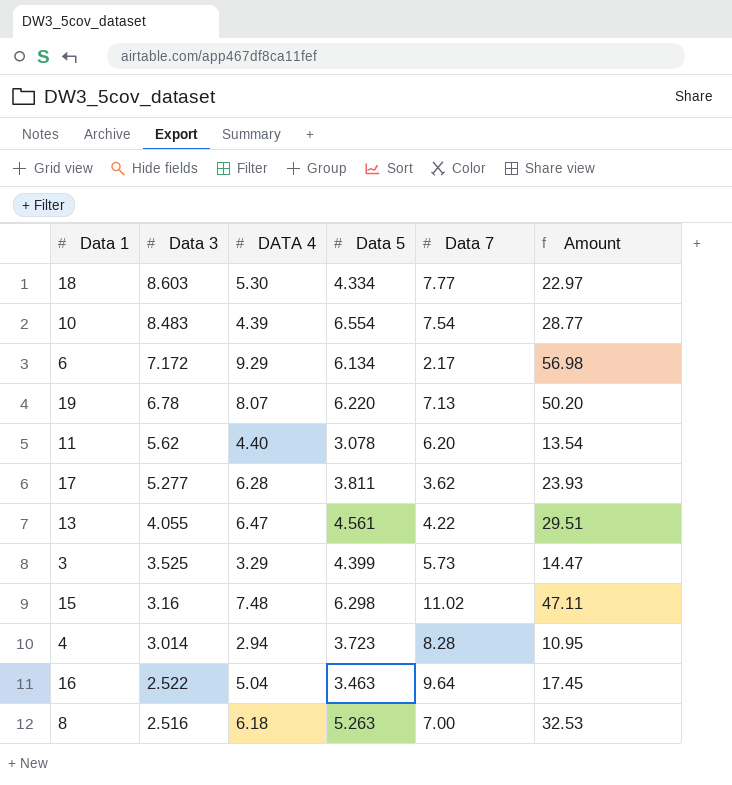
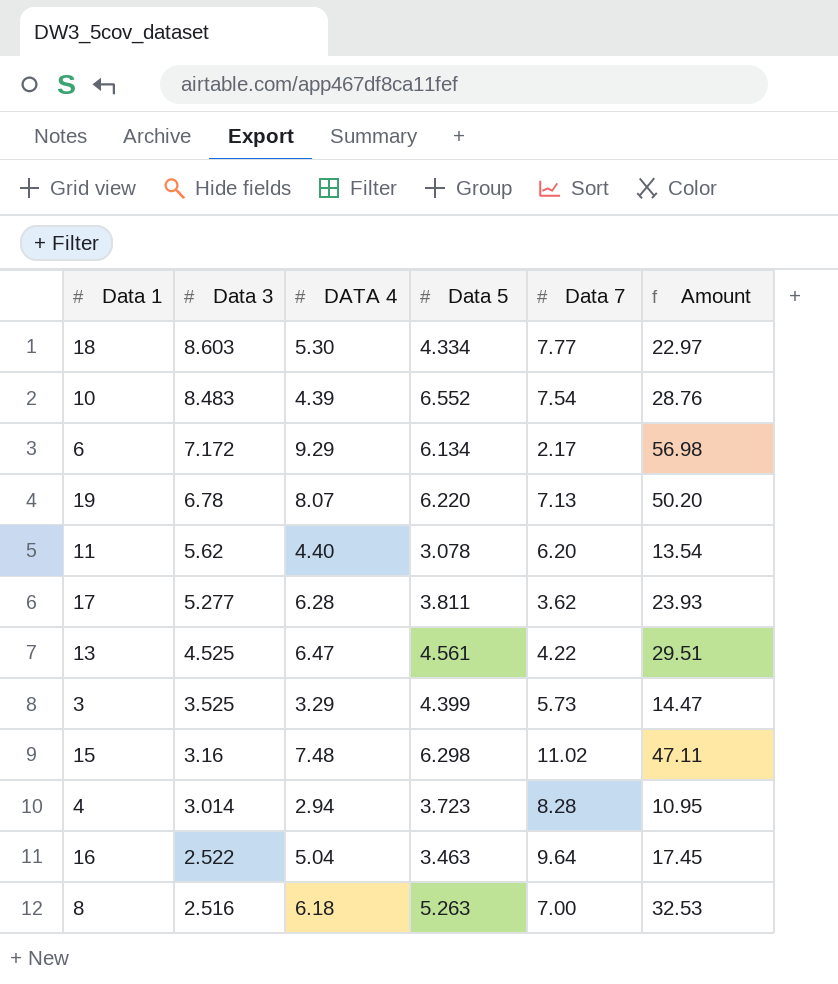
10 | Data 5: 6.554 -> 6.552
10 | Amount: 28.77 -> 28.76
13 | Data 3: 4.055 -> 4.525

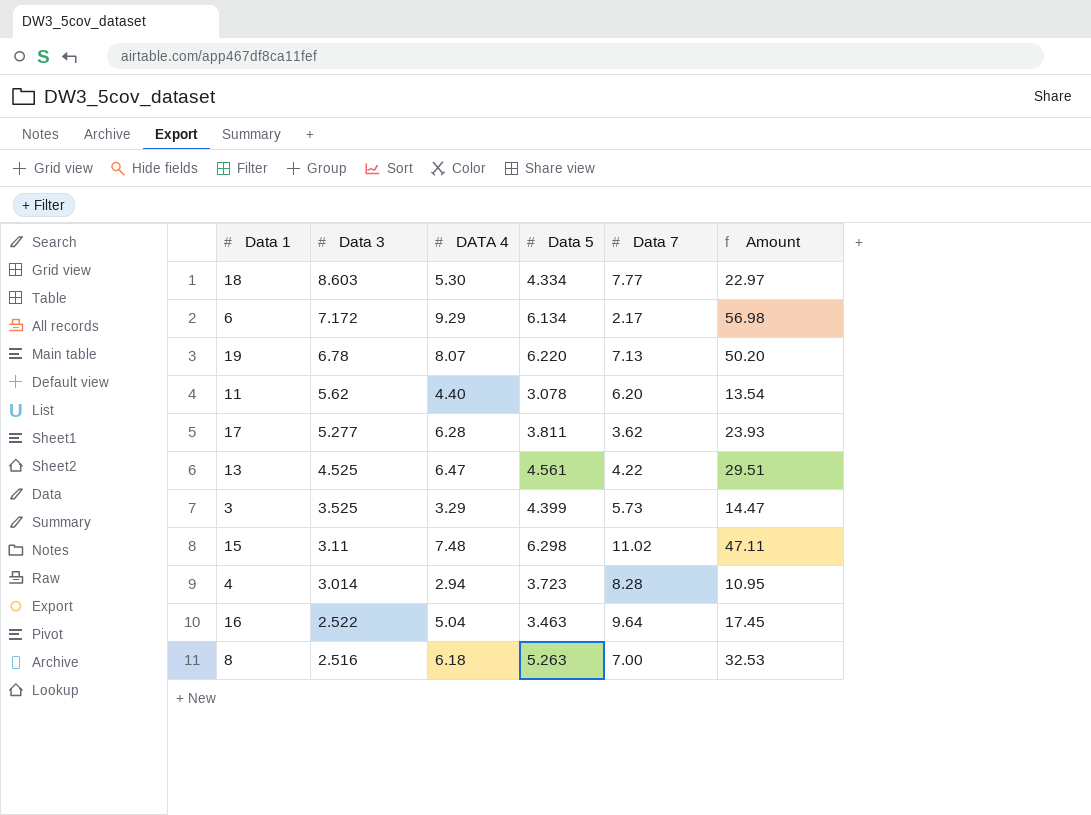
row 10: 8.483 | 4.39 | 6.552 | 7.54 | 28.76 -> none
15 | Data 3: 3.16 -> 3.11

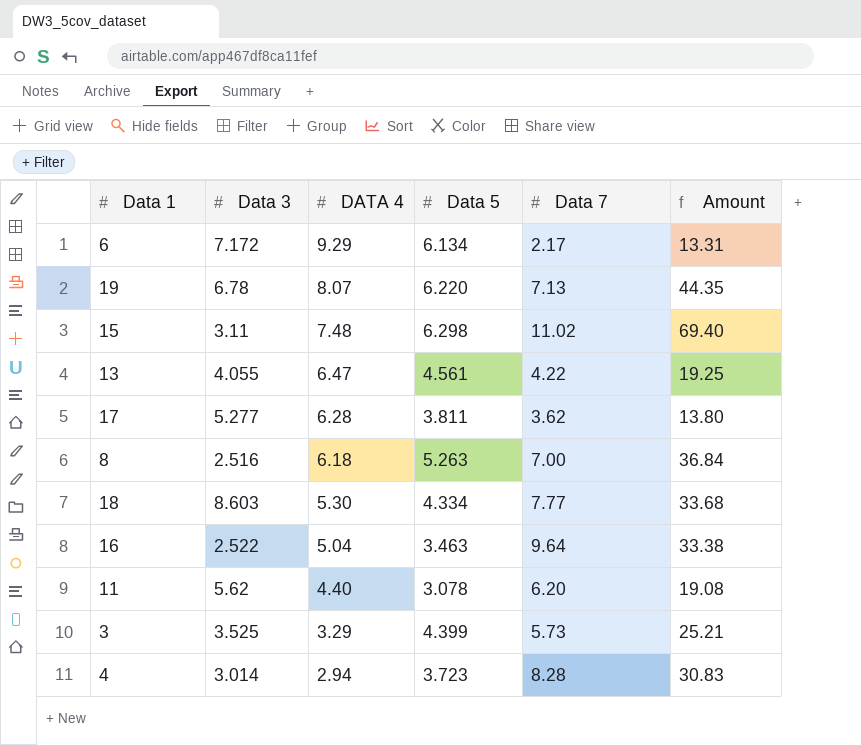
row order: Data 3 descending -> DATA 4 descending
column Amount | formula: [DATA 4] * [Data 5] -> [Data 5] * [Data 7]
13 | Data 3: 4.525 -> 4.055

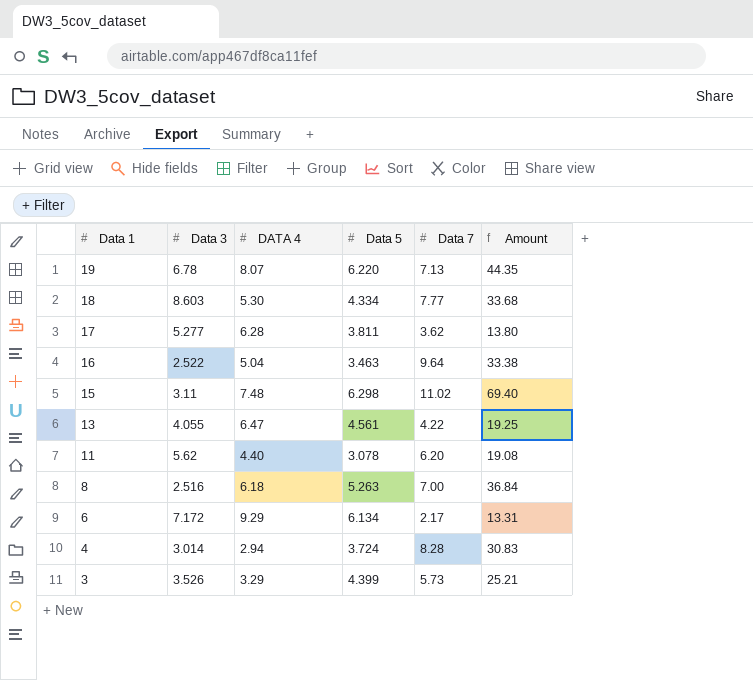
row order: DATA 4 descending -> Data 1 descending
4 | Data 5: 3.723 -> 3.724
3 | Data 3: 3.525 -> 3.526

